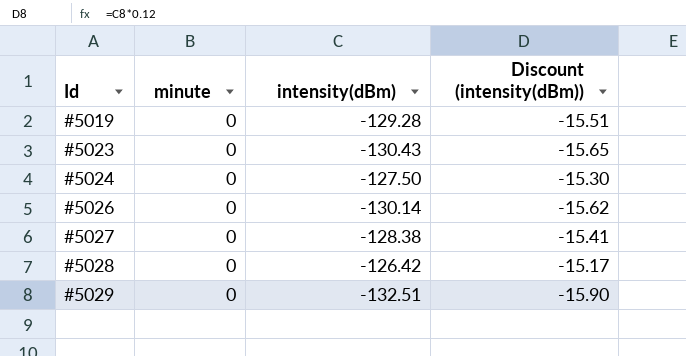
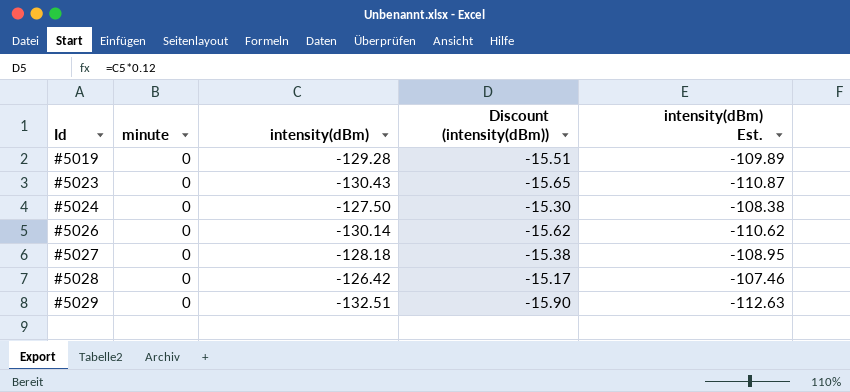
column intensity(dBm) Est. | formula: none -> [intensity(dBm)] * 0.85
#5027 | intensity(dBm): -128.38 -> -128.18
#5027 | Discount (intensity(dBm)): -15.41 -> -15.38

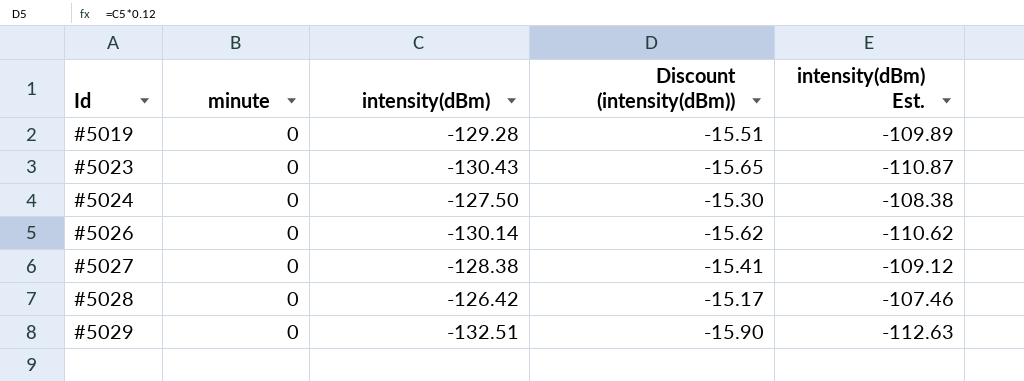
#5027 | intensity(dBm): -128.18 -> -128.38
#5027 | Discount (intensity(dBm)): -15.38 -> -15.41
#5027 | intensity(dBm) Est.: -108.95 -> -109.12

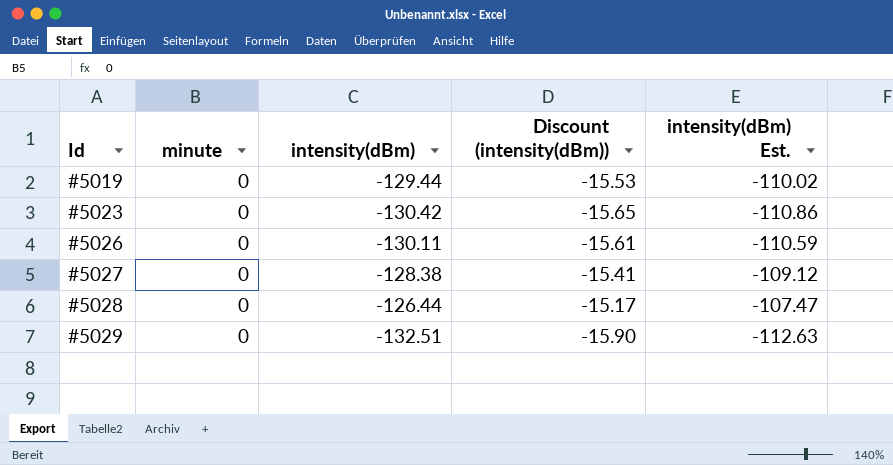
row #5024: 0 | -127.50 | -15.30 | -108.38 -> none
#5019 | intensity(dBm): -129.28 -> -129.44
#5019 | Discount (intensity(dBm)): -15.51 -> -15.53
#5019 | intensity(dBm) Est.: -109.89 -> -110.02
#5023 | intensity(dBm): -130.43 -> -130.42
#5023 | intensity(dBm) Est.: -110.87 -> -110.86
#5026 | intensity(dBm): -130.14 -> -130.11
#5026 | Discount (intensity(dBm)): -15.62 -> -15.61
#5026 | intensity(dBm) Est.: -110.62 -> -110.59
#5028 | intensity(dBm): -126.42 -> -126.44
#5028 | intensity(dBm) Est.: -107.46 -> -107.47

